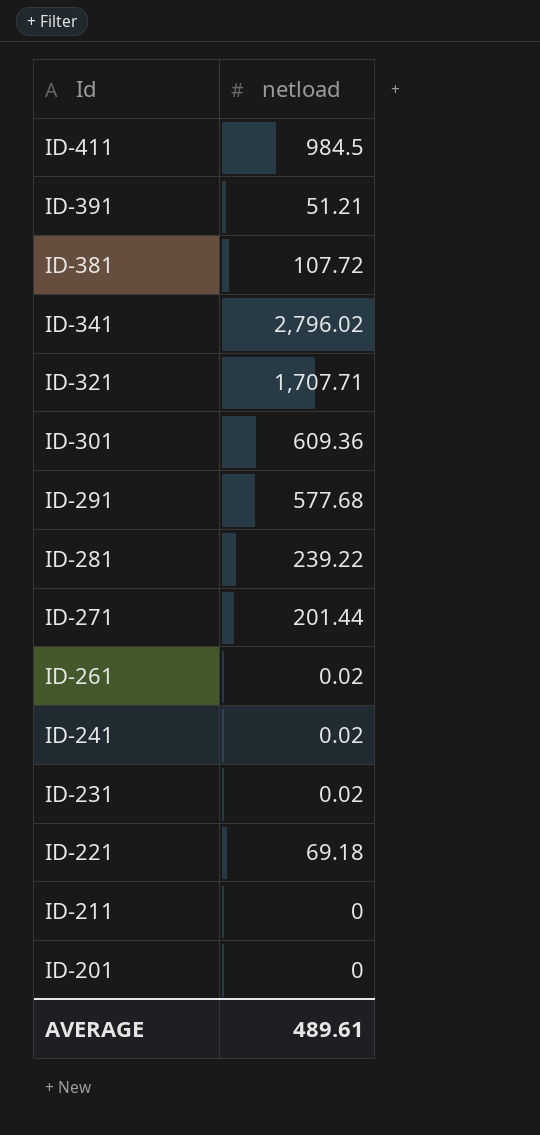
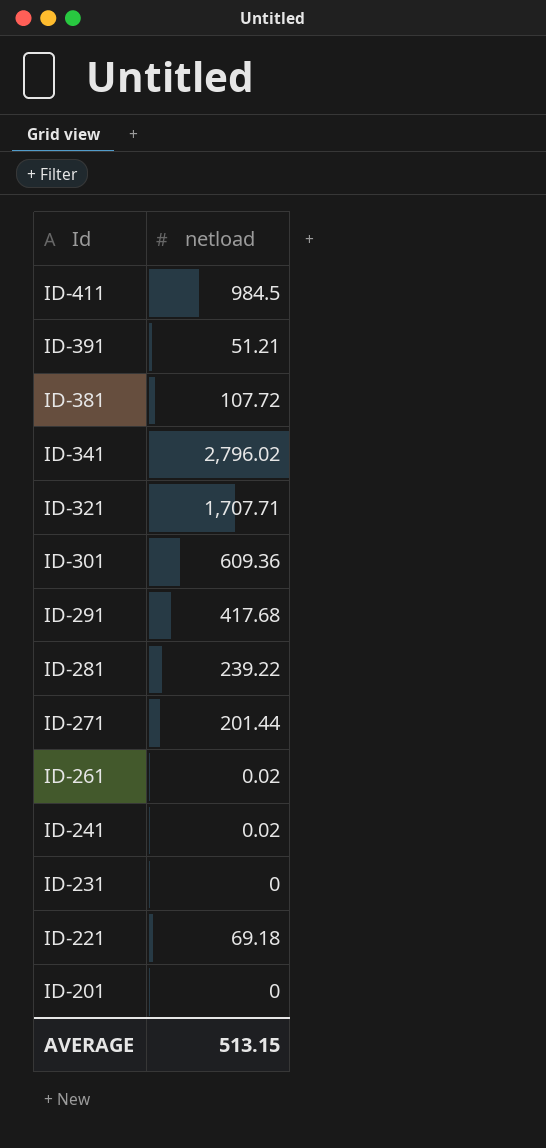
row ID-211: 0 -> none
ID-291 | netload: 577.68 -> 417.68
ID-231 | netload: 0.02 -> 0
AVERAGE | netload: 489.61 -> 513.15

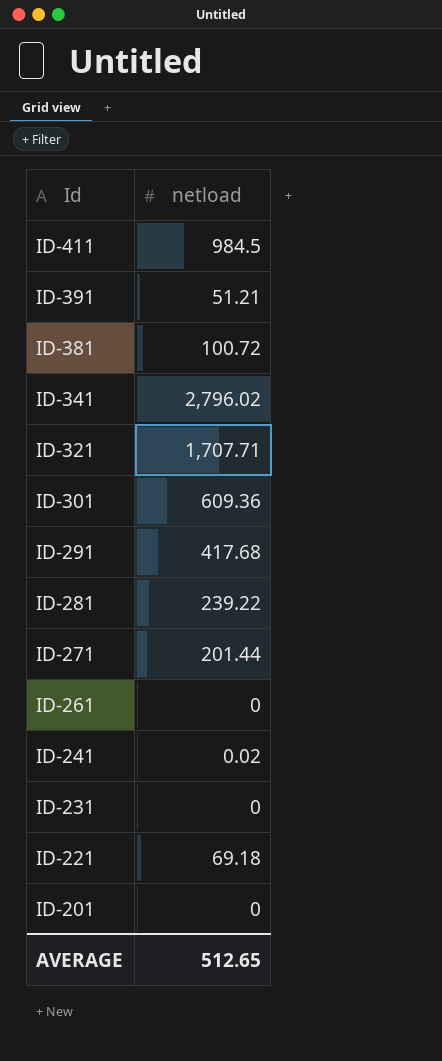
ID-381 | netload: 107.72 -> 100.72
ID-261 | netload: 0.02 -> 0
AVERAGE | netload: 513.15 -> 512.65

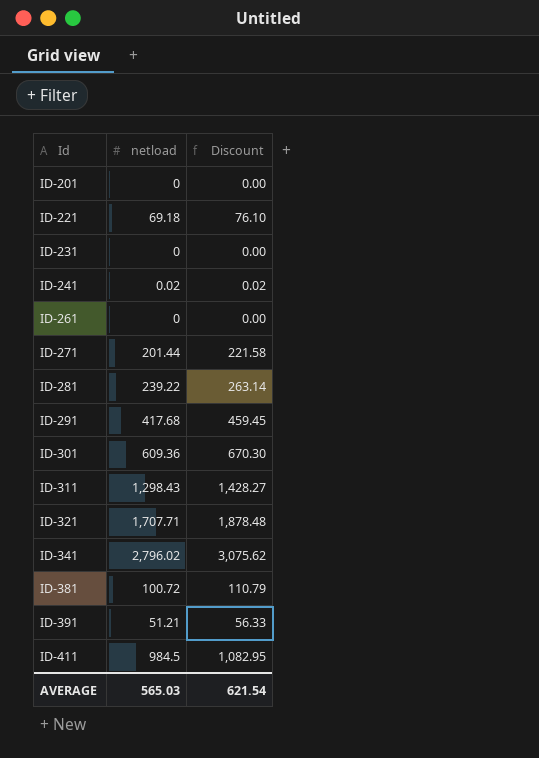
row order: Id descending -> Id ascending
column Discount | formula: none -> [netload] * 1.1
row ID-311: none -> 1,298.43 | 1,428.27
AVERAGE | netload: 512.65 -> 565.03

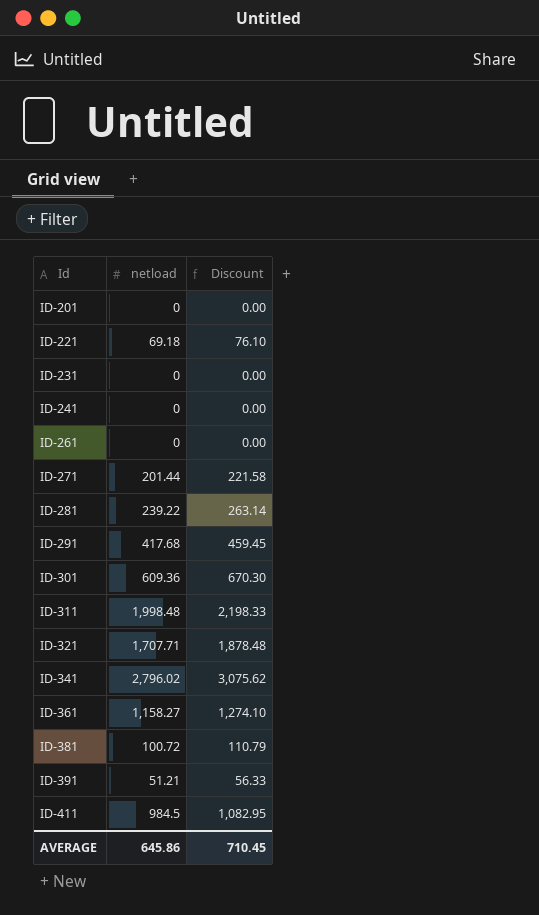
ID-241 | netload: 0.02 -> 0
ID-241 | Discount: 0.02 -> 0.00
ID-311 | netload: 1,298.43 -> 1,998.48
ID-311 | Discount: 1,428.27 -> 2,198.33
row ID-361: none -> 1,158.27 | 1,274.10
AVERAGE | netload: 565.03 -> 645.86
AVERAGE | Discount: 621.54 -> 710.45

